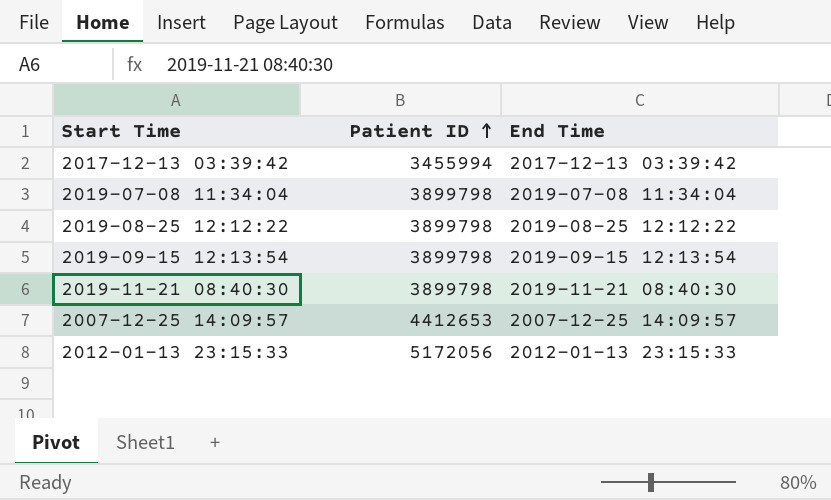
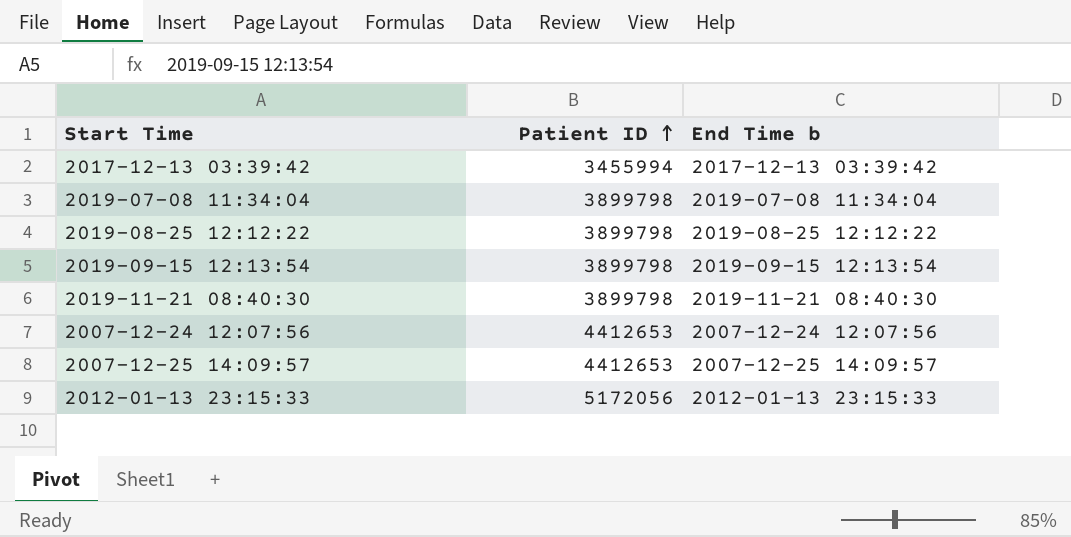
column name: End Time -> End Time b
row 2007-12-24 12:07:56: none -> 4412653 | 2007-12-24 12:07:56

